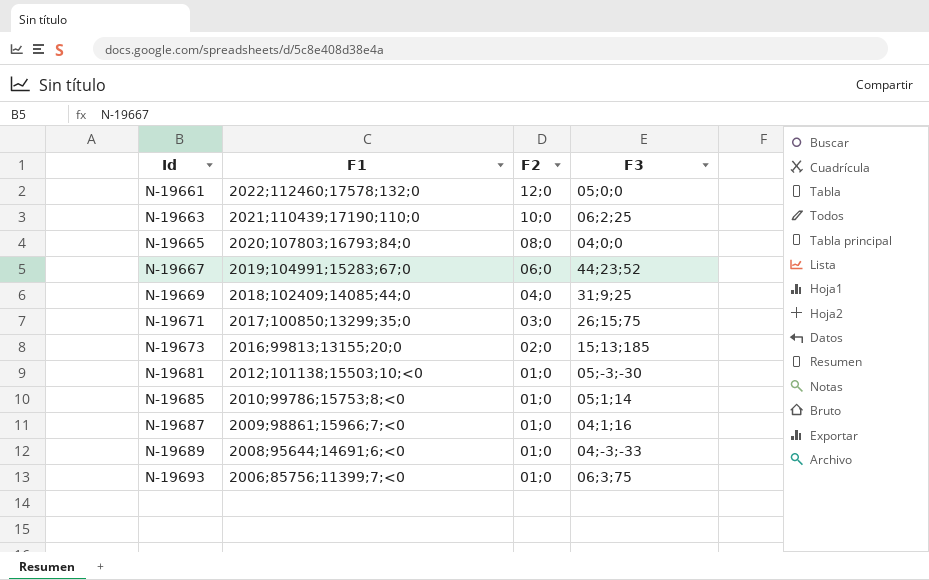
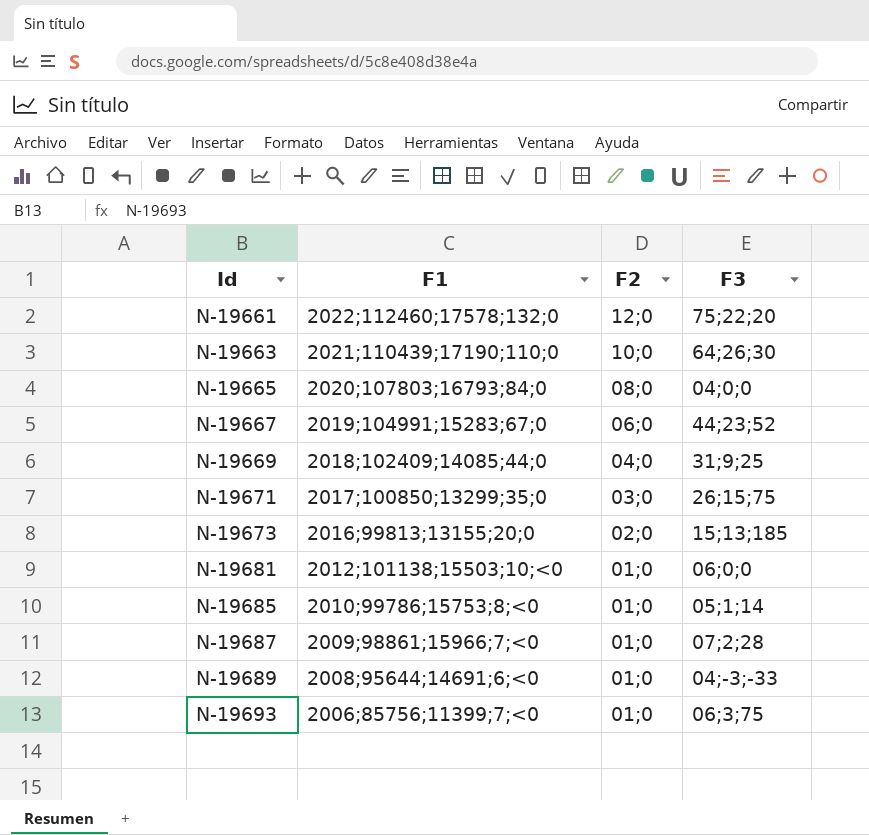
N-19661 | F3: 05;0;0 -> 75;22;20
N-19663 | F3: 06;2;25 -> 64;26;30
N-19681 | F3: 05;-3;-30 -> 06;0;0
N-19687 | F3: 04;1;16 -> 07;2;28

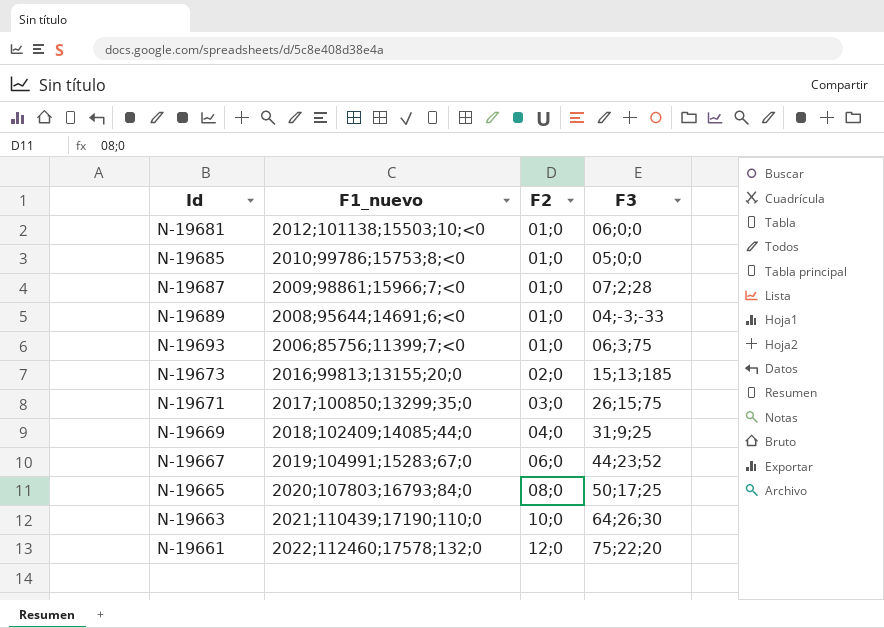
row order: Id ascending -> F2 ascending
column name: F1 -> F1_nuevo
N-19685 | F3: 05;1;14 -> 05;0;0
N-19665 | F3: 04;0;0 -> 50;17;25

